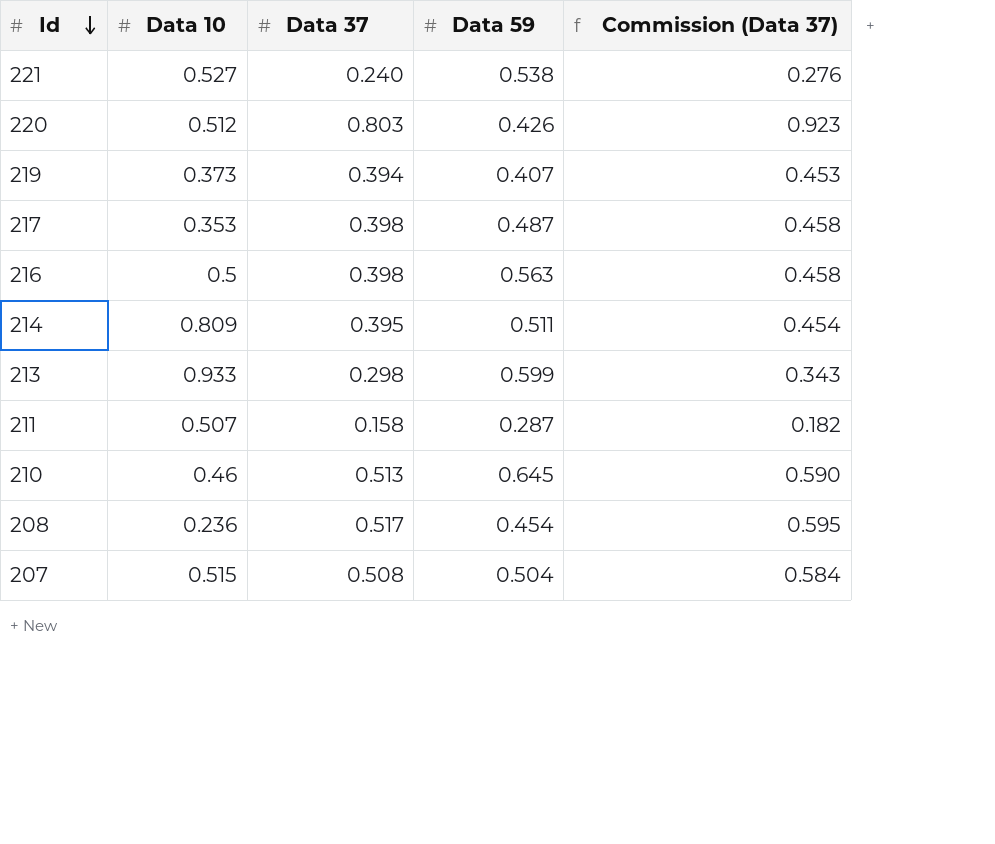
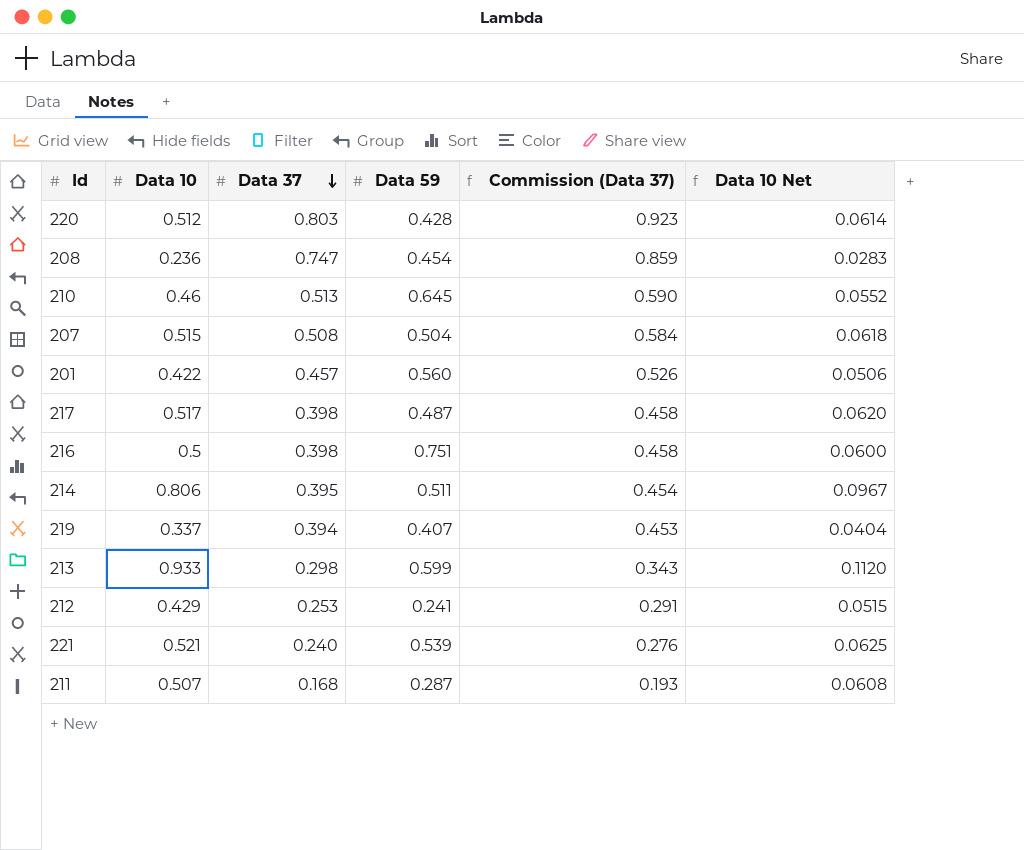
row order: Id descending -> Data 37 descending
column Data 10 Net | formula: none -> [Data 10] * 0.12
220 | Data 59: 0.426 -> 0.428
208 | Data 37: 0.517 -> 0.747
208 | Commission (Data 37): 0.595 -> 0.859
row 201: none -> 0.422 | 0.457 | 0.560 | 0.526 | 0.0506
217 | Data 10: 0.353 -> 0.517
216 | Data 59: 0.563 -> 0.751
214 | Data 10: 0.809 -> 0.806
219 | Data 10: 0.373 -> 0.337
row 212: none -> 0.429 | 0.253 | 0.241 | 0.291 | 0.0515
221 | Data 10: 0.527 -> 0.521
221 | Data 59: 0.538 -> 0.539
211 | Data 37: 0.158 -> 0.168
211 | Commission (Data 37): 0.182 -> 0.193

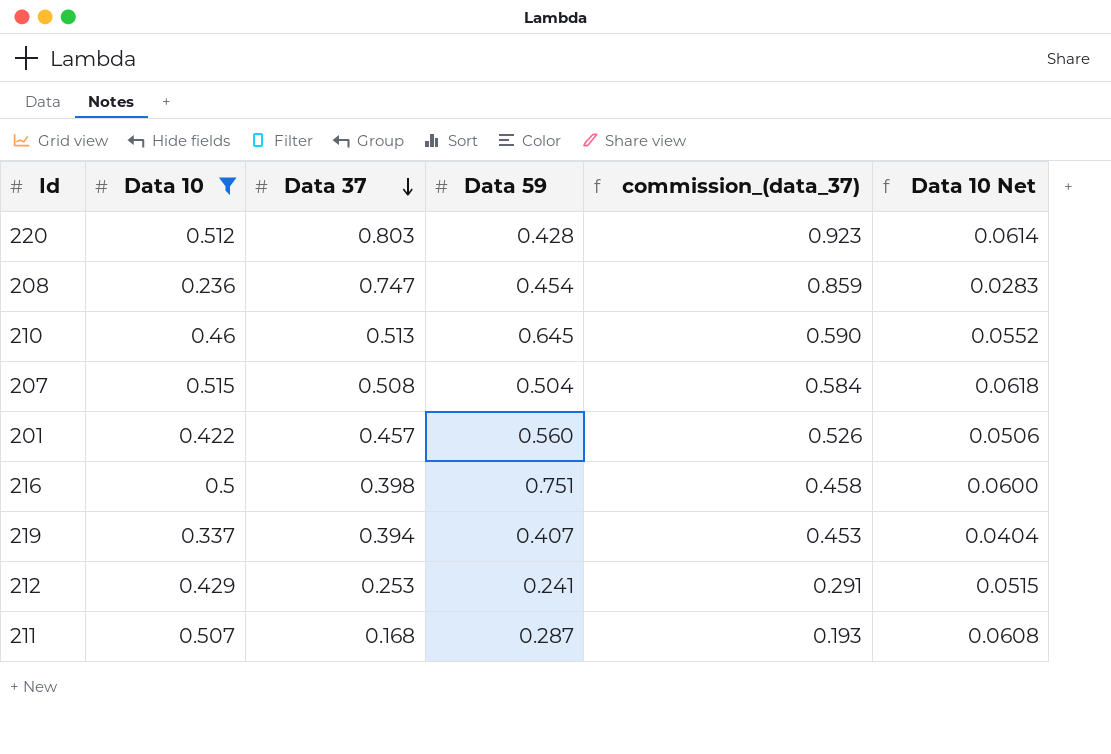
filter: none -> Data 10 <= 0.515
column name: Commission (Data 37) -> commission_(data_37)

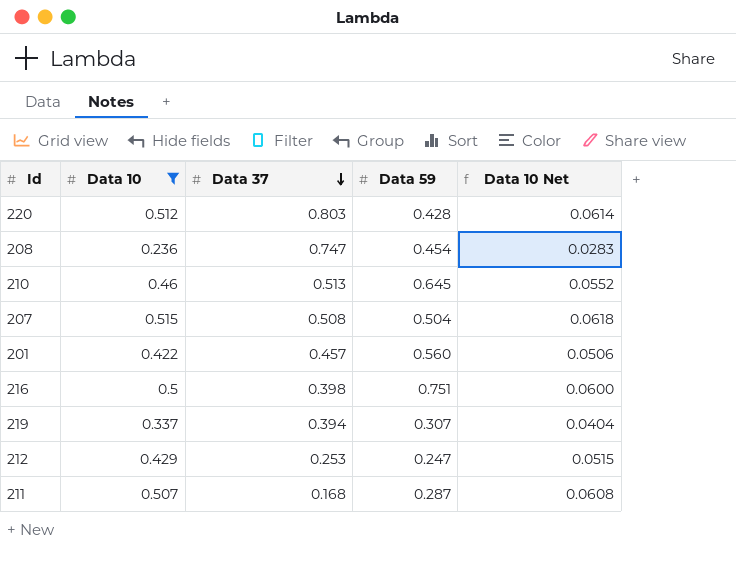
column commission_(data_37) | formula: [Data 37] * 1.15 -> none
219 | Data 59: 0.407 -> 0.307
212 | Data 59: 0.241 -> 0.247

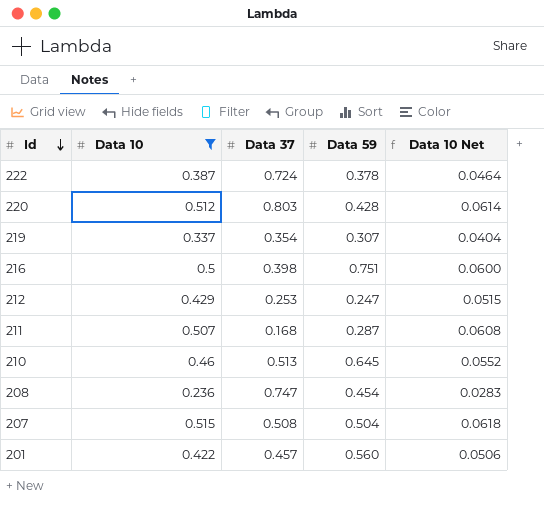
row order: Data 37 descending -> Id descending
row 222: none -> 0.387 | 0.724 | 0.378 | 0.0464
219 | Data 37: 0.394 -> 0.354

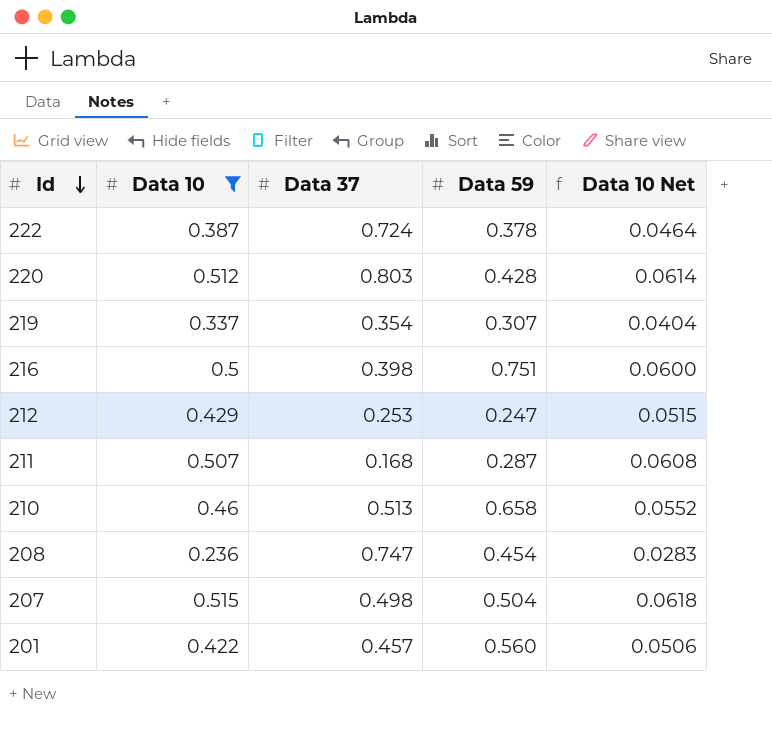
210 | Data 59: 0.645 -> 0.658
207 | Data 37: 0.508 -> 0.498

